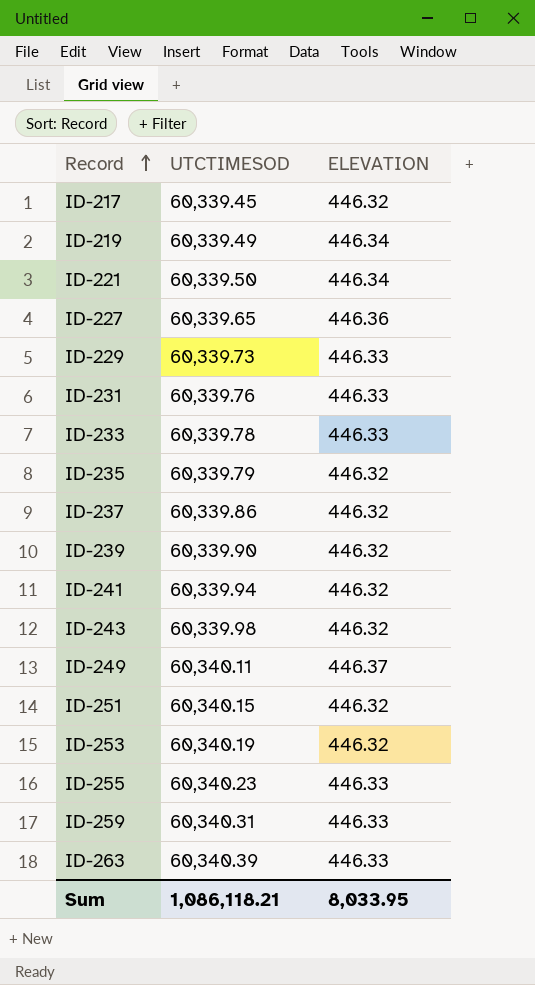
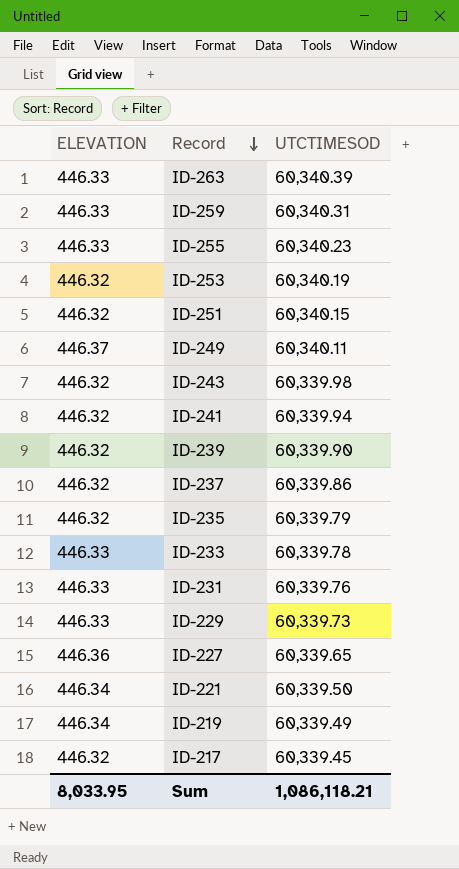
row order: Record ascending -> Record descending
column ELEVATION | position: 3 -> 1

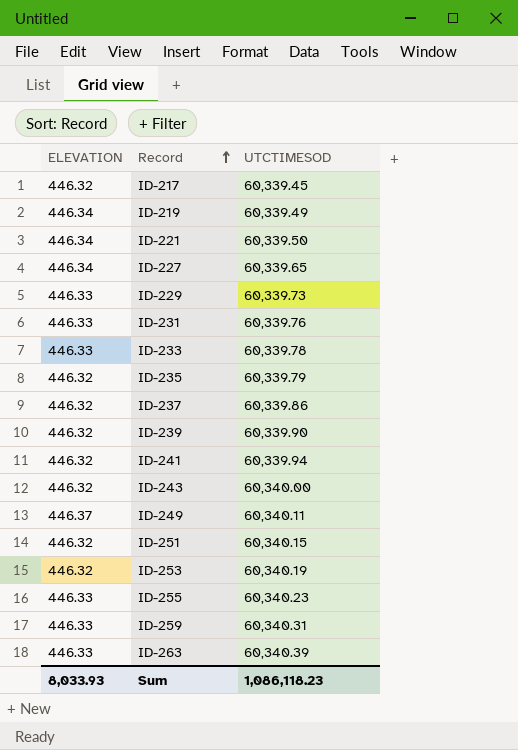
row order: Record descending -> Record ascending
ID-227 | ELEVATION: 446.36 -> 446.34
ID-243 | UTCTIMESOD: 60,339.98 -> 60,340.00
Sum | ELEVATION: 8,033.95 -> 8,033.93
Sum | UTCTIMESOD: 1,086,118.21 -> 1,086,118.23

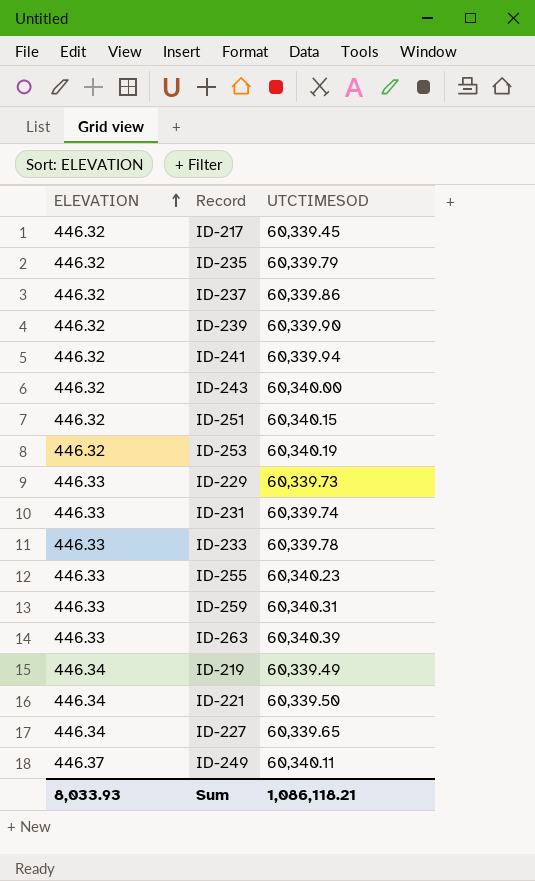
row order: Record ascending -> ELEVATION ascending
ID-231 | UTCTIMESOD: 60,339.76 -> 60,339.74
Sum | UTCTIMESOD: 1,086,118.23 -> 1,086,118.21

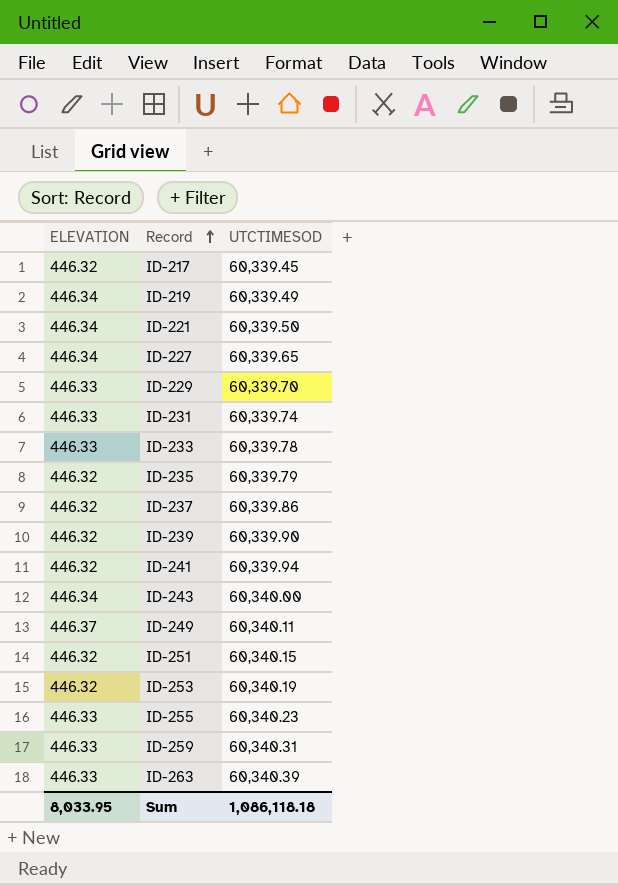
row order: ELEVATION ascending -> Record ascending
ID-229 | UTCTIMESOD: 60,339.73 -> 60,339.70
ID-243 | ELEVATION: 446.32 -> 446.34
Sum | ELEVATION: 8,033.93 -> 8,033.95
Sum | UTCTIMESOD: 1,086,118.21 -> 1,086,118.18

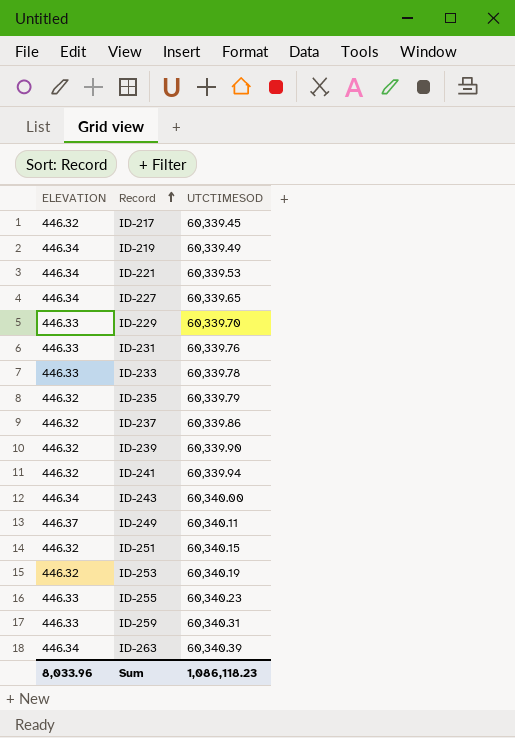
ID-221 | UTCTIMESOD: 60,339.50 -> 60,339.53
ID-231 | UTCTIMESOD: 60,339.74 -> 60,339.76
ID-263 | ELEVATION: 446.33 -> 446.34
Sum | ELEVATION: 8,033.95 -> 8,033.96
Sum | UTCTIMESOD: 1,086,118.18 -> 1,086,118.23

